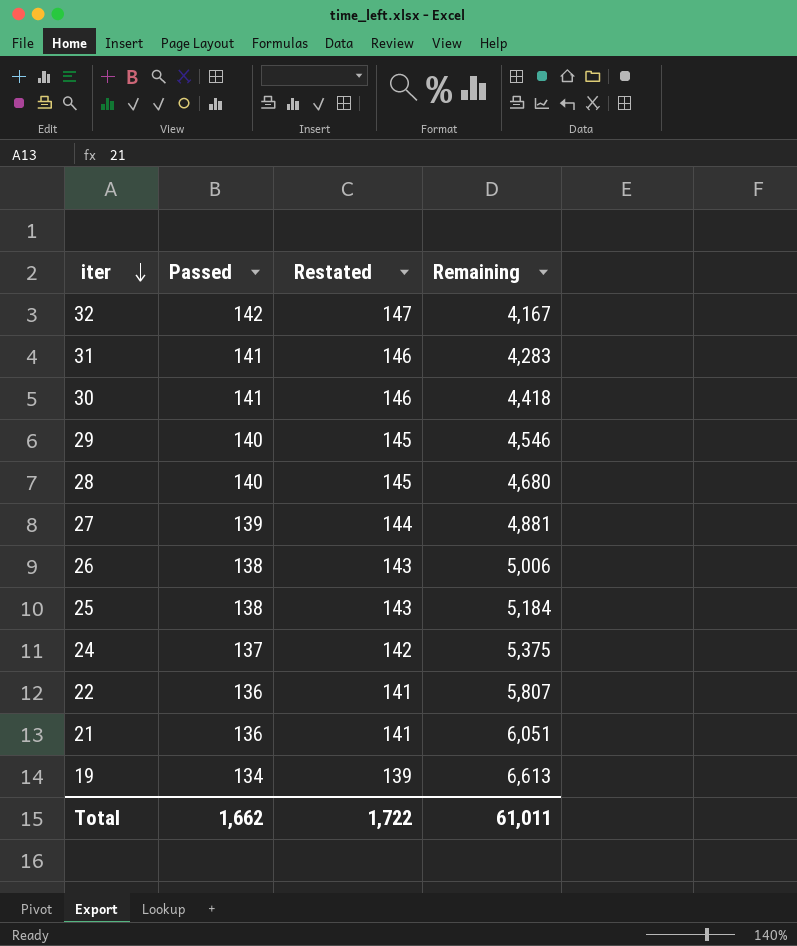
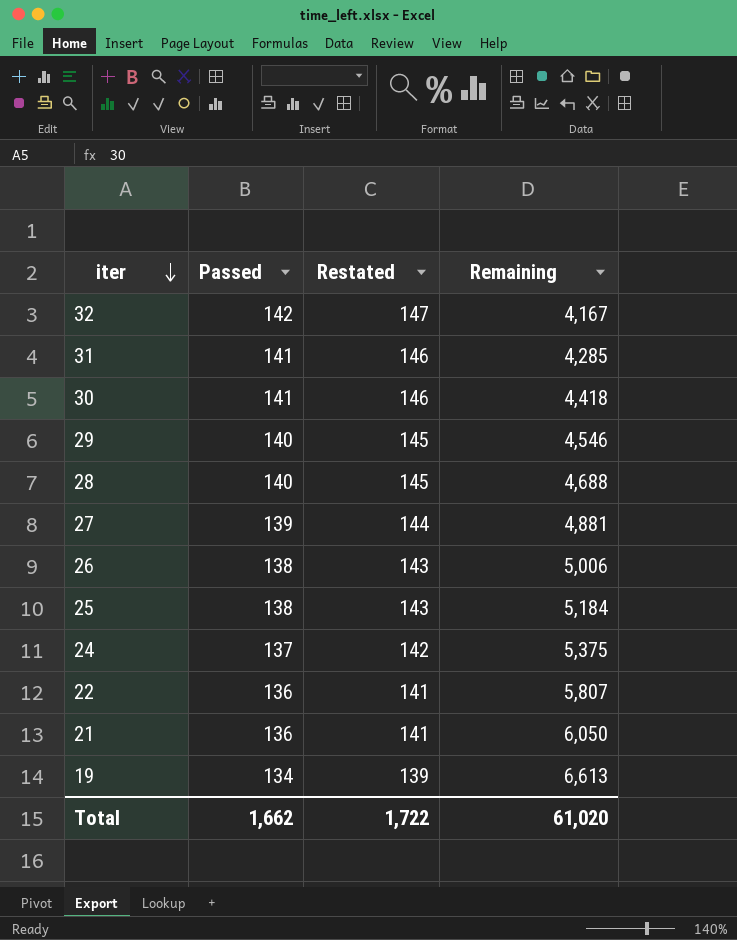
31 | Remaining: 4,283 -> 4,285
28 | Remaining: 4,680 -> 4,688
21 | Remaining: 6,051 -> 6,050
Total | Remaining: 61,011 -> 61,020

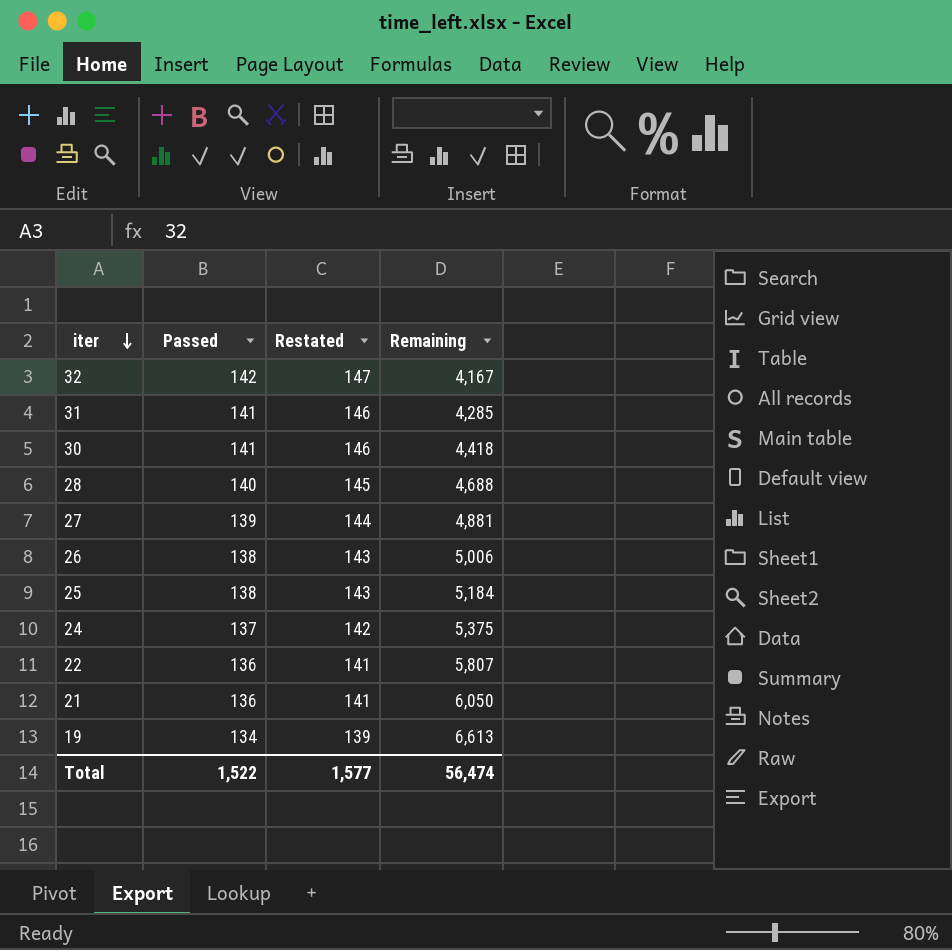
row 29: 140 | 145 | 4,546 -> none
Total | Passed: 1,662 -> 1,522
Total | Restated: 1,722 -> 1,577
Total | Remaining: 61,020 -> 56,474

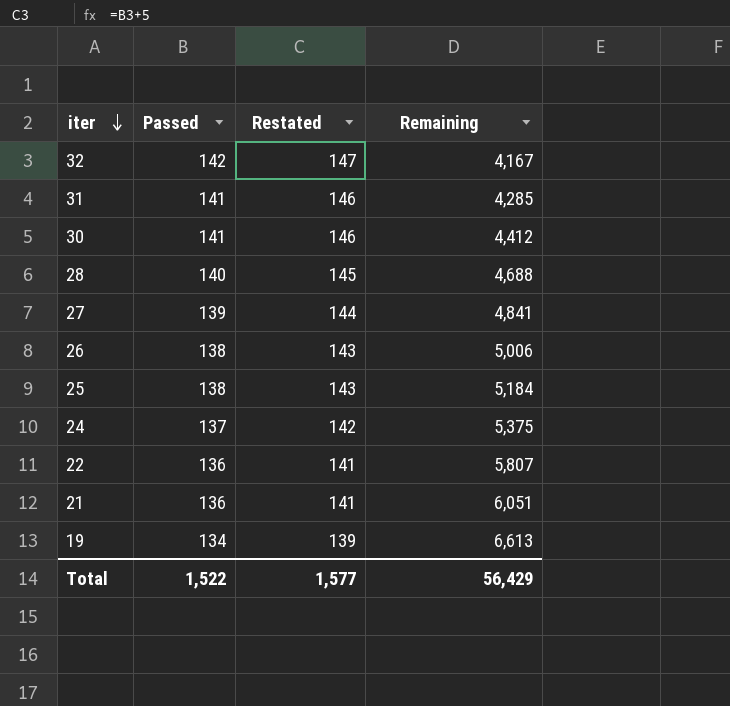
30 | Remaining: 4,418 -> 4,412
27 | Remaining: 4,881 -> 4,841
21 | Remaining: 6,050 -> 6,051
Total | Remaining: 56,474 -> 56,429

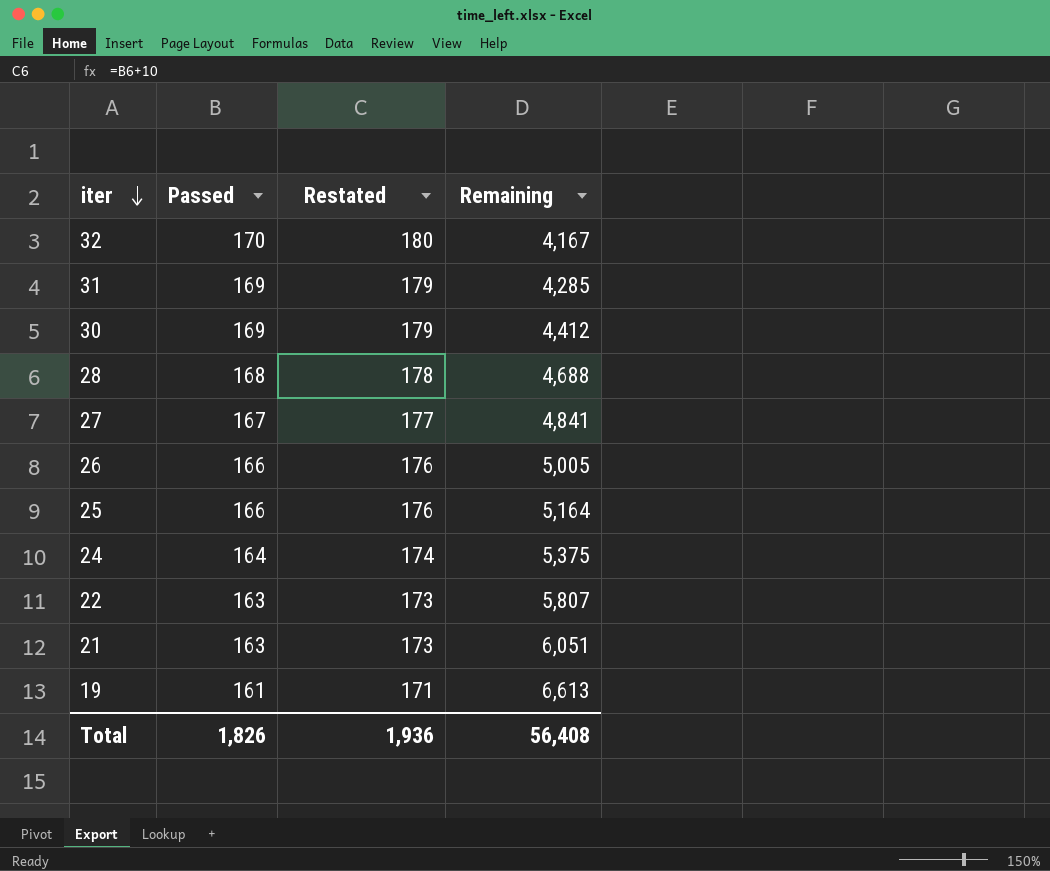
column Restated | formula: [Passed] + 5 -> [Passed] + 10
32 | Passed: 142 -> 170
31 | Passed: 141 -> 169
30 | Passed: 141 -> 169
28 | Passed: 140 -> 168
27 | Passed: 139 -> 167
26 | Passed: 138 -> 166
26 | Remaining: 5,006 -> 5,005
25 | Passed: 138 -> 166
25 | Remaining: 5,184 -> 5,164
24 | Passed: 137 -> 164
22 | Passed: 136 -> 163
21 | Passed: 136 -> 163
19 | Passed: 134 -> 161
Total | Passed: 1,522 -> 1,826
Total | Restated: 1,577 -> 1,936
Total | Remaining: 56,429 -> 56,408

